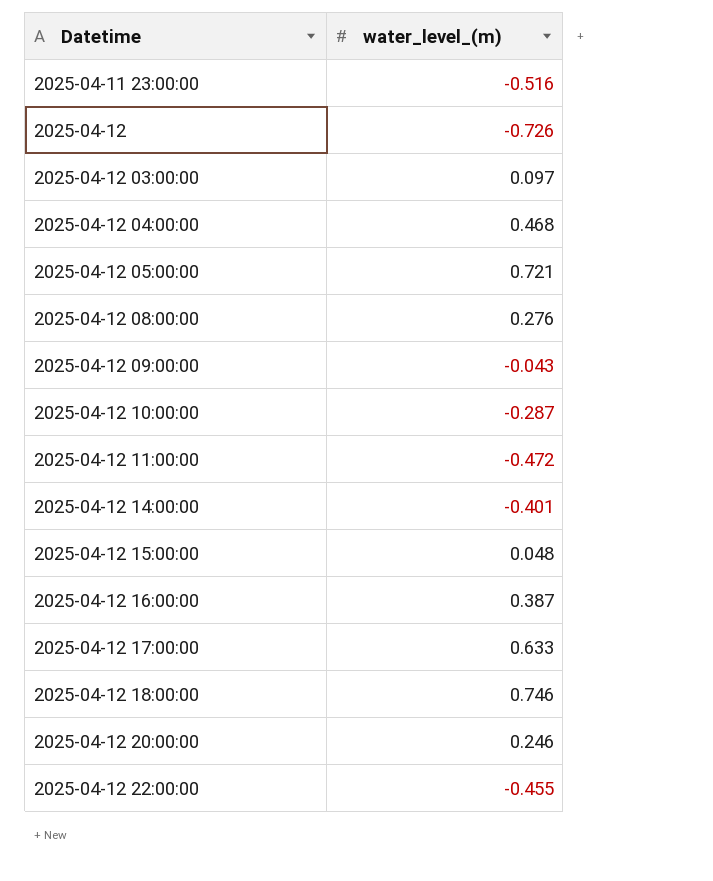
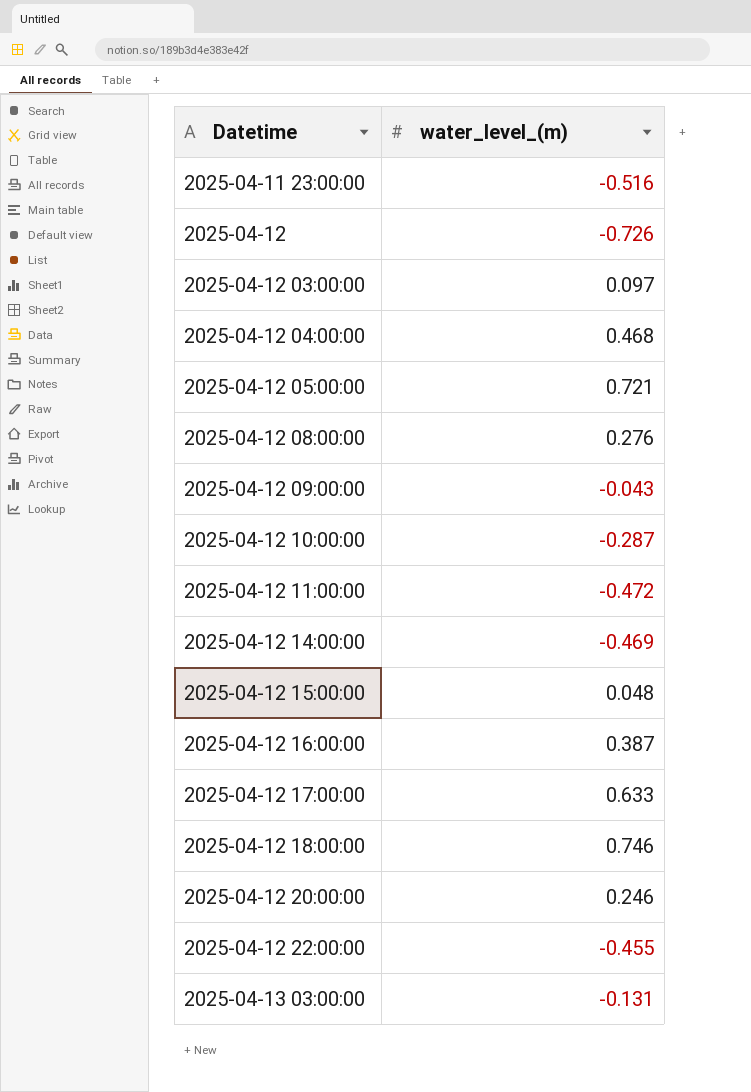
2025-04-12 14:00:00 | water_level_(m): -0.401 -> -0.469
row 2025-04-13 03:00:00: none -> -0.131

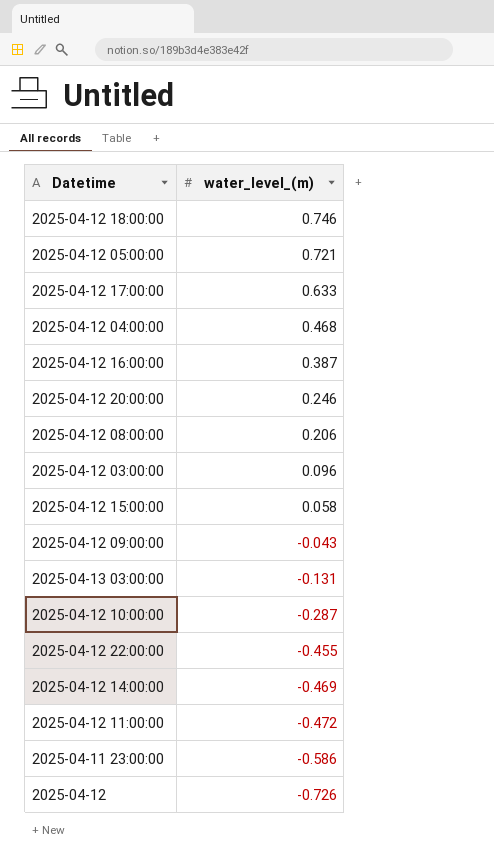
row order: Datetime ascending -> water_level_(m) descending
2025-04-12 08:00:00 | water_level_(m): 0.276 -> 0.206
2025-04-12 03:00:00 | water_level_(m): 0.097 -> 0.096
2025-04-12 15:00:00 | water_level_(m): 0.048 -> 0.058
2025-04-11 23:00:00 | water_level_(m): -0.516 -> -0.586

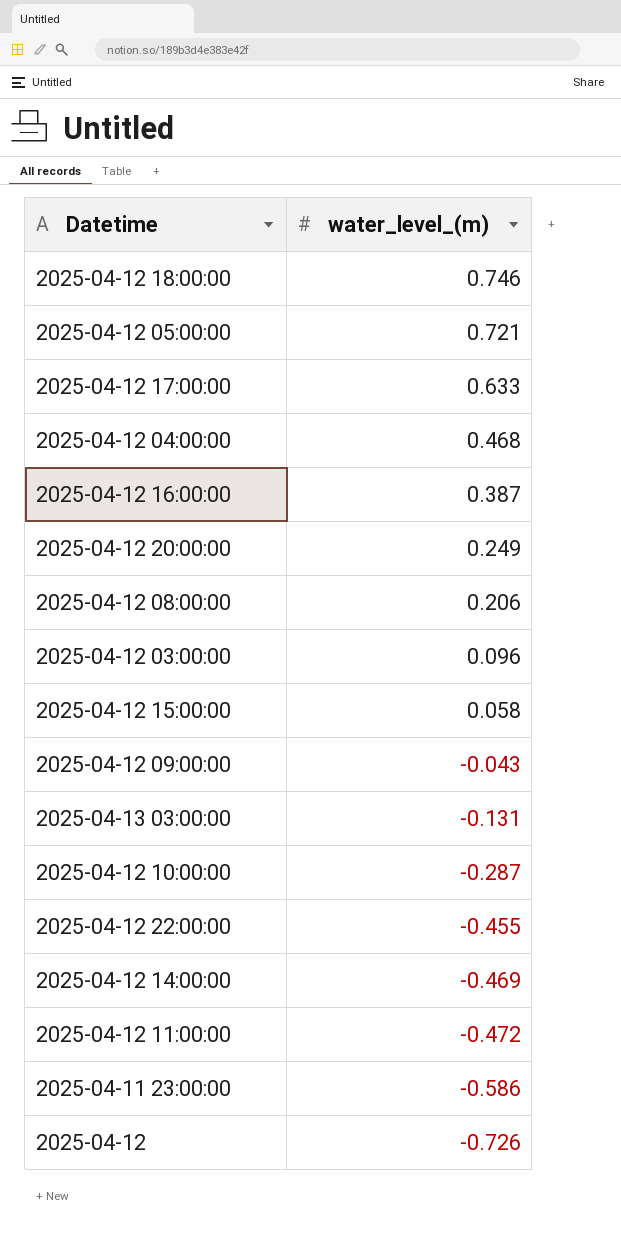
2025-04-12 20:00:00 | water_level_(m): 0.246 -> 0.249

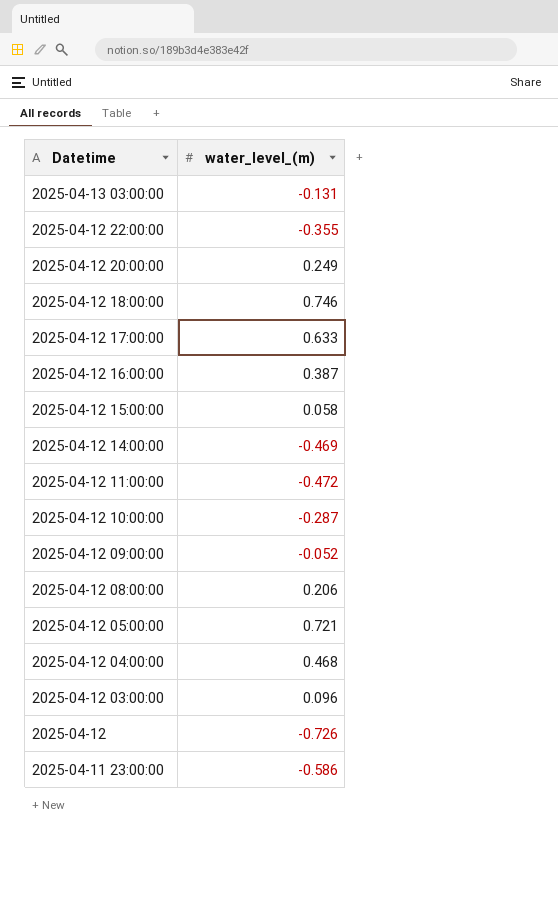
row order: water_level_(m) descending -> Datetime descending
2025-04-12 22:00:00 | water_level_(m): -0.455 -> -0.355
2025-04-12 09:00:00 | water_level_(m): -0.043 -> -0.052

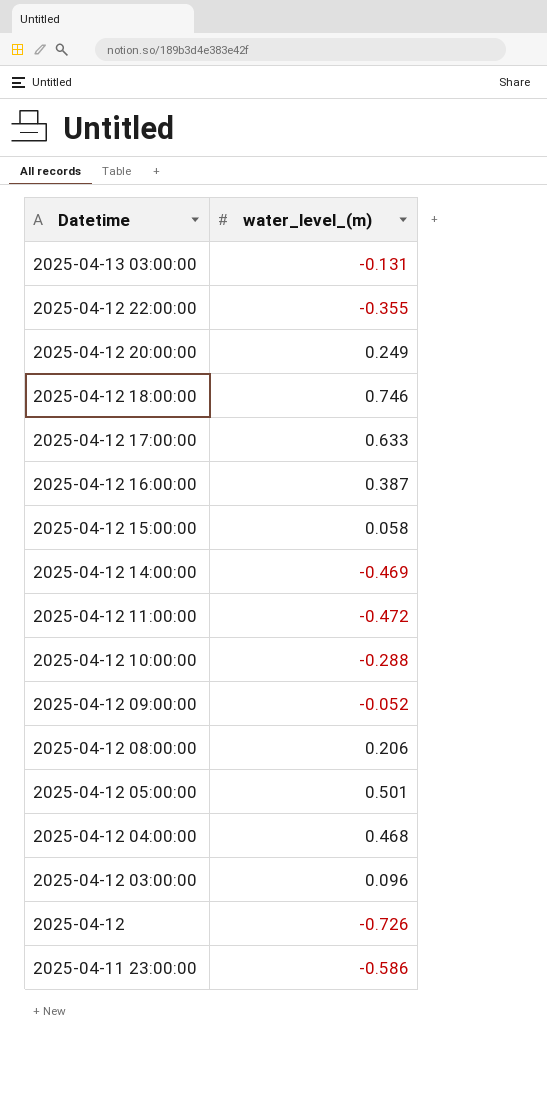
2025-04-12 10:00:00 | water_level_(m): -0.287 -> -0.288
2025-04-12 05:00:00 | water_level_(m): 0.721 -> 0.501

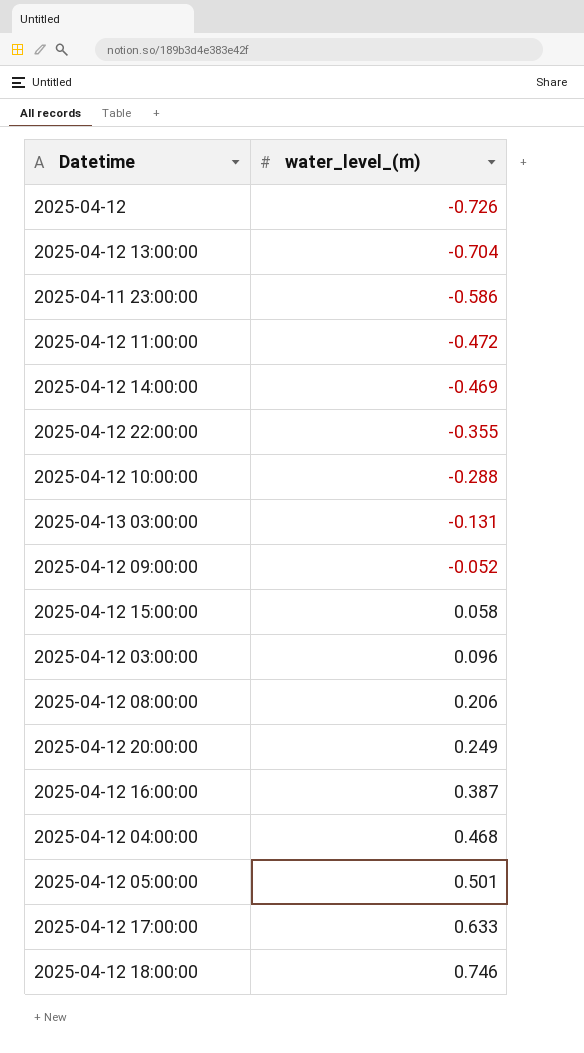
row order: Datetime descending -> water_level_(m) ascending
row 2025-04-12 13:00:00: none -> -0.704

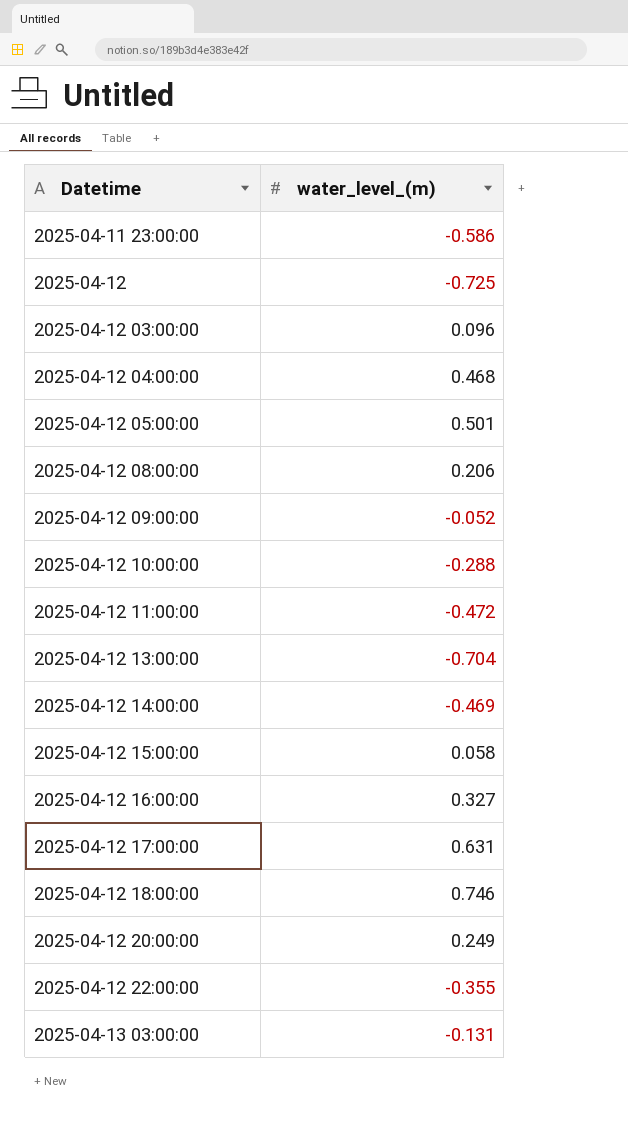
row order: water_level_(m) ascending -> Datetime ascending
2025-04-12 | water_level_(m): -0.726 -> -0.725
2025-04-12 16:00:00 | water_level_(m): 0.387 -> 0.327
2025-04-12 17:00:00 | water_level_(m): 0.633 -> 0.631

